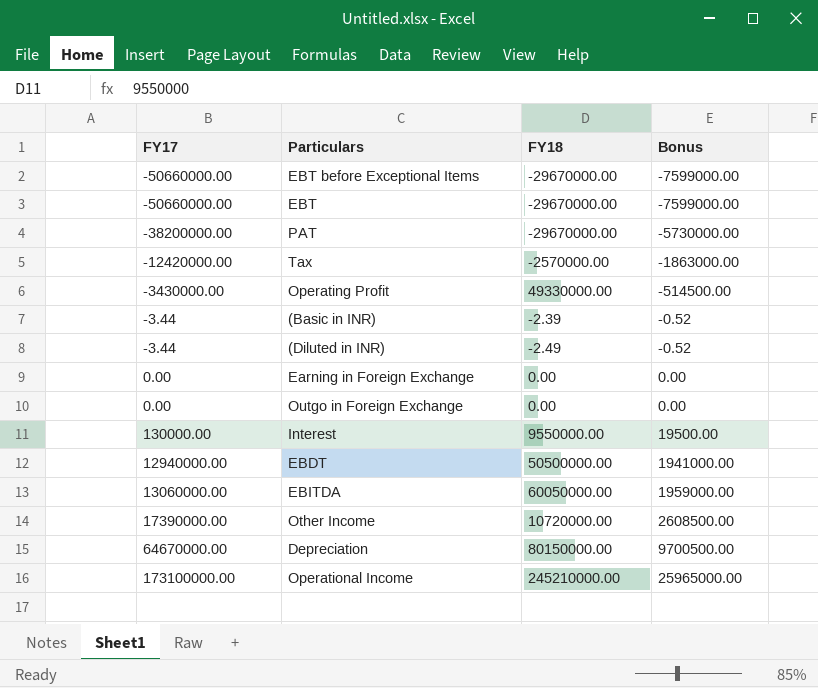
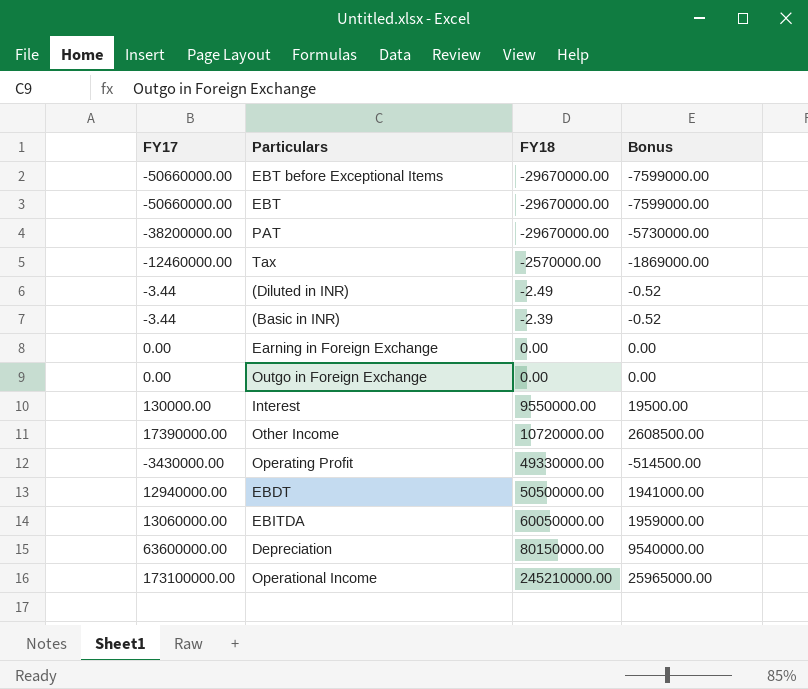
row order: FY17 ascending -> FY18 ascending
Tax | FY17: -12420000.00 -> -12460000.00
Tax | Bonus: -1863000.00 -> -1869000.00
Depreciation | FY17: 64670000.00 -> 63600000.00
Depreciation | Bonus: 9700500.00 -> 9540000.00

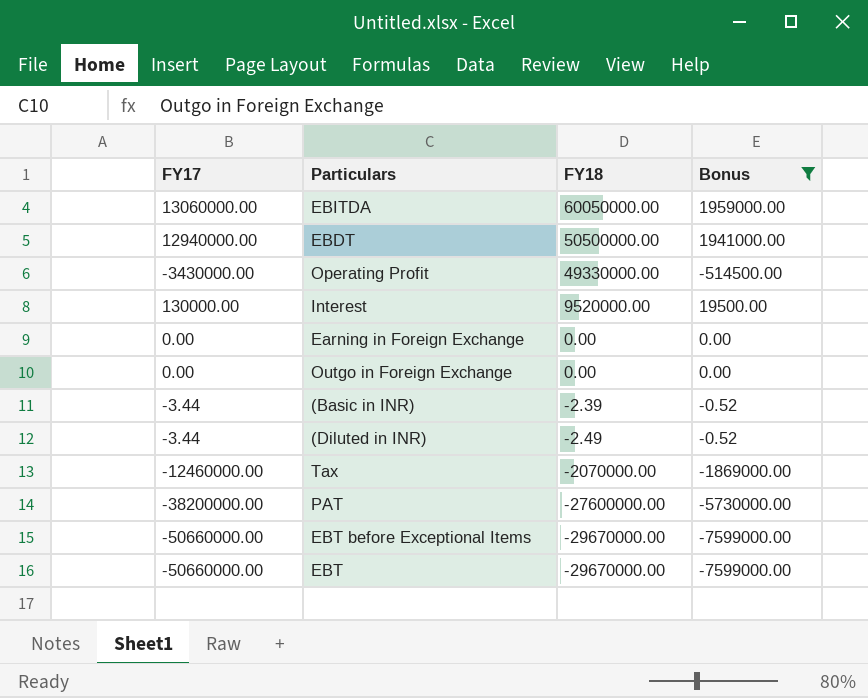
filter: none -> Bonus <= 1959000.00
row order: FY18 ascending -> FY18 descending
Interest | FY18: 9550000.00 -> 9520000.00
Tax | FY18: -2570000.00 -> -2070000.00
PAT | FY18: -29670000.00 -> -27600000.00

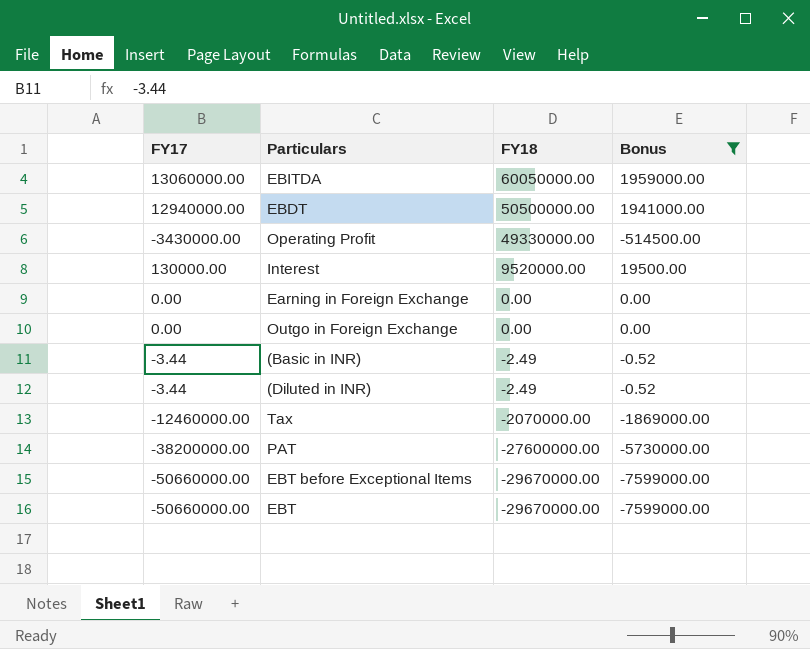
(Basic in INR) | FY18: -2.39 -> -2.49

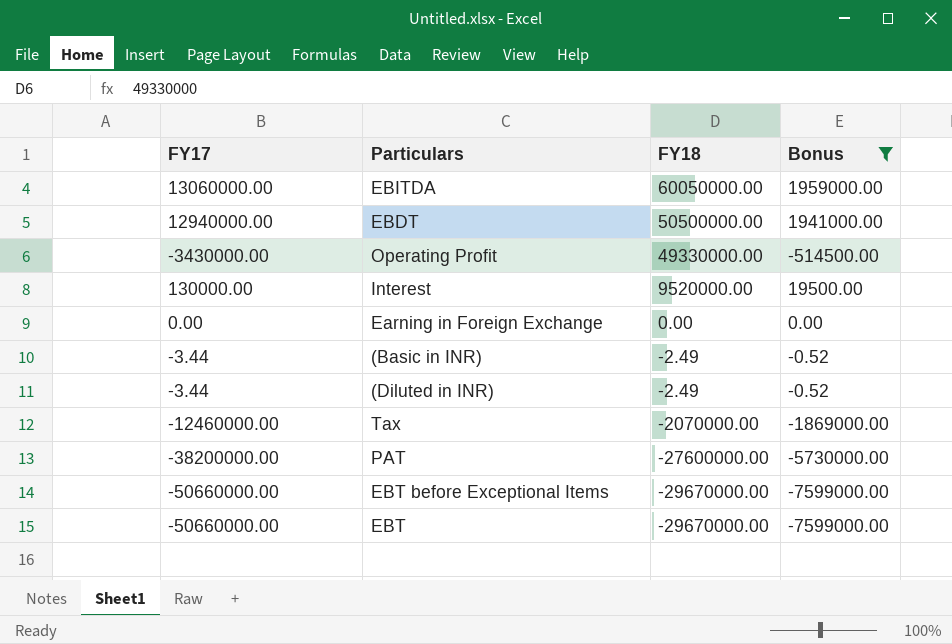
row Outgo in Foreign Exchange: 0.00 | 0.00 | 0.00 -> none

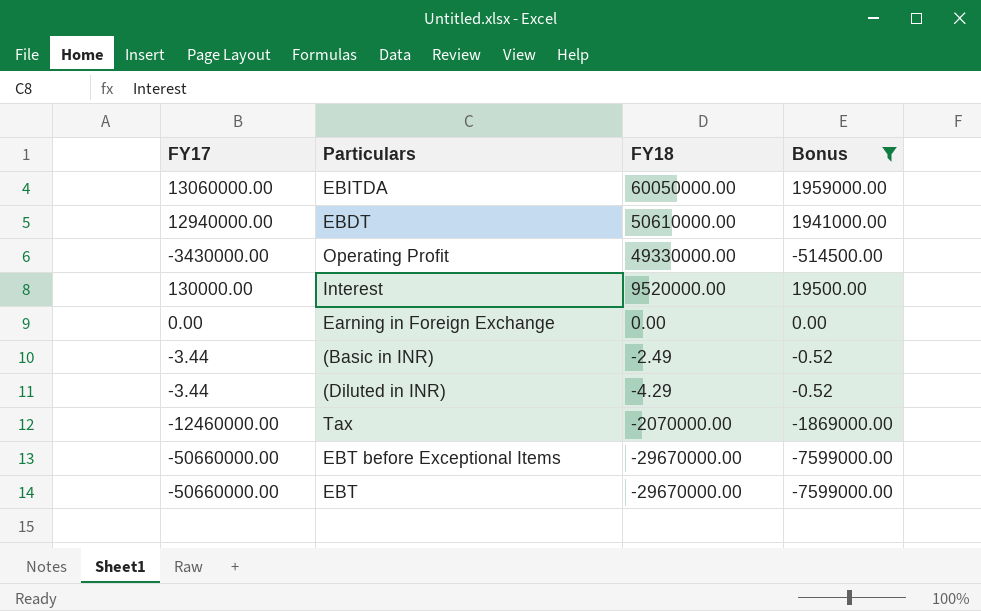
row PAT: -38200000.00 | -27600000.00 | -5730000.00 -> none
EBDT | FY18: 50500000.00 -> 50610000.00
(Diluted in INR) | FY18: -2.49 -> -4.29

